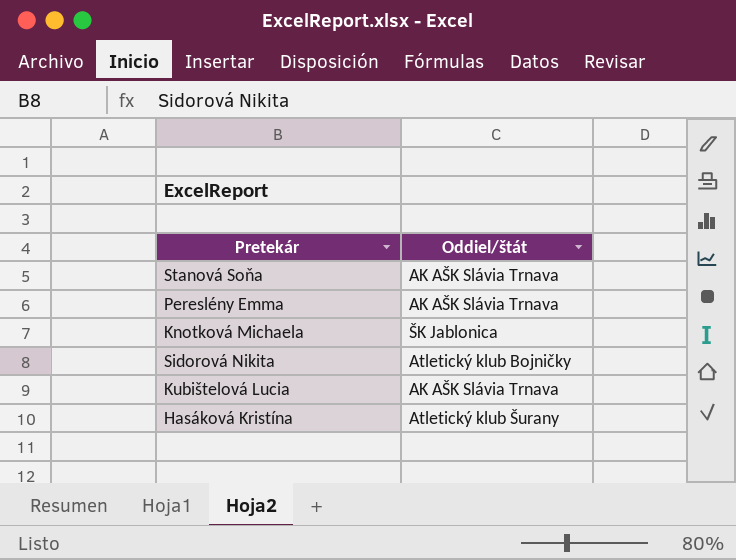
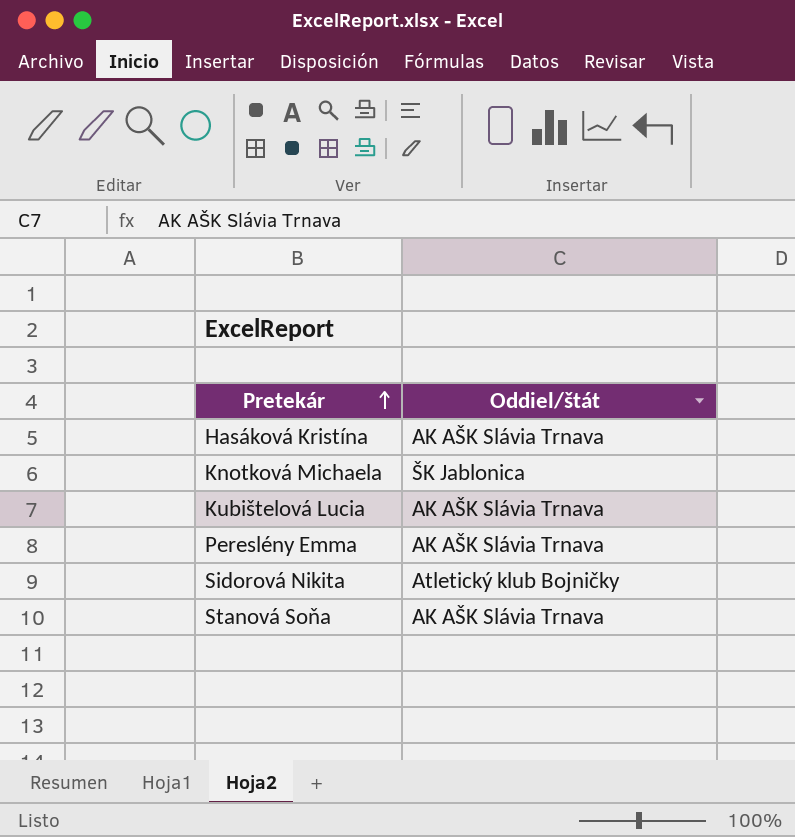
row order: none -> Pretekár ascending
Hasáková Kristína | Oddiel/štát: Atletický klub Šurany -> AK AŠK Slávia Trnava

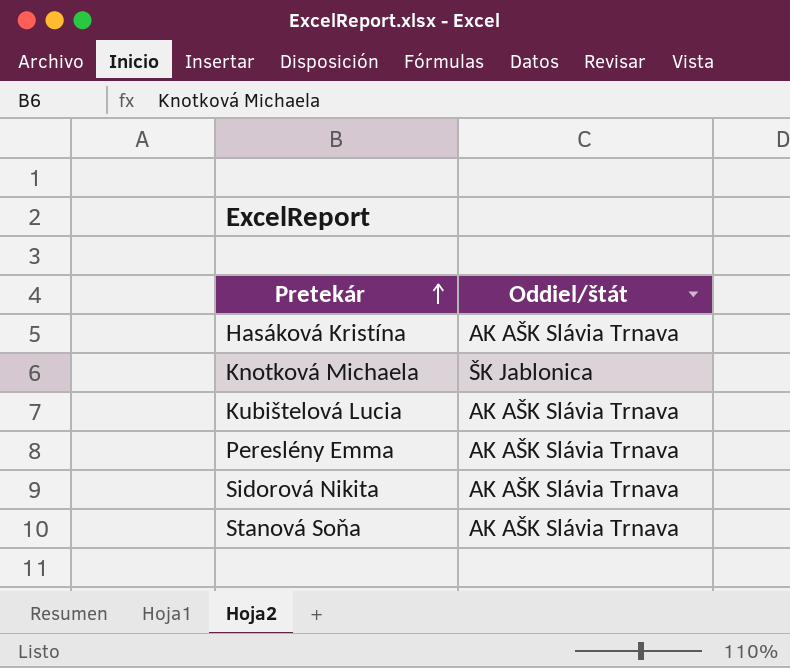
Sidorová Nikita | Oddiel/štát: Atletický klub Bojničky -> AK AŠK Slávia Trnava

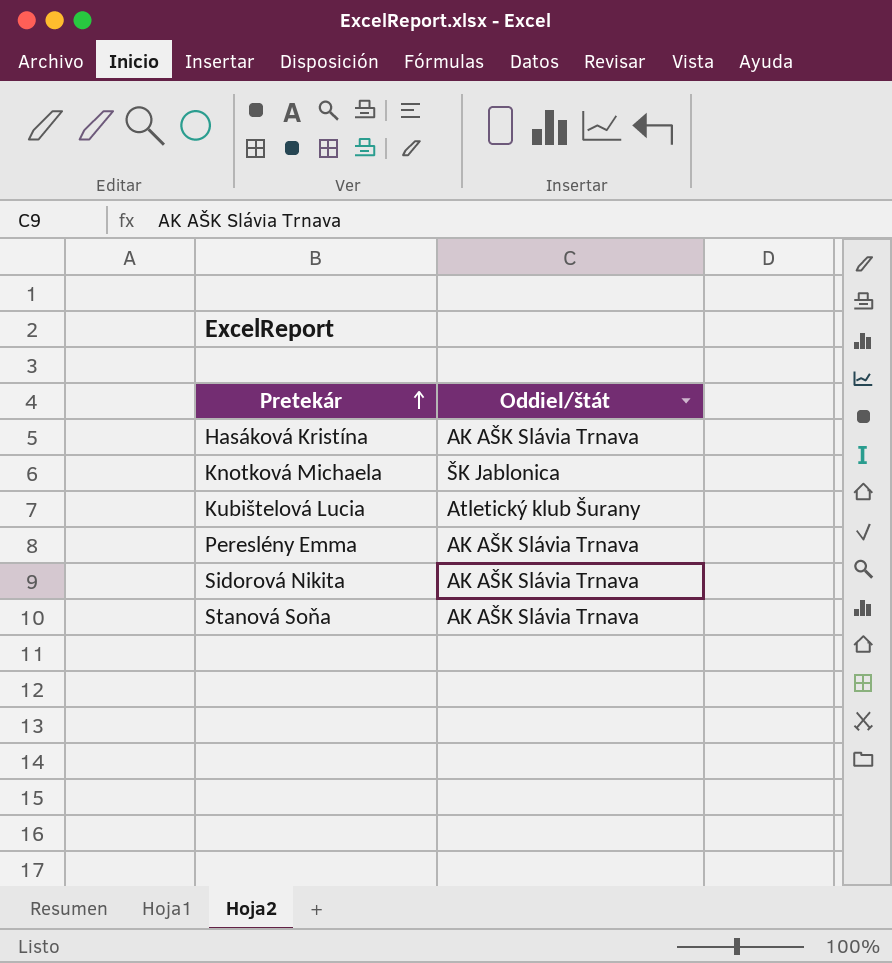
Kubištelová Lucia | Oddiel/štát: AK AŠK Slávia Trnava -> Atletický klub Šurany

